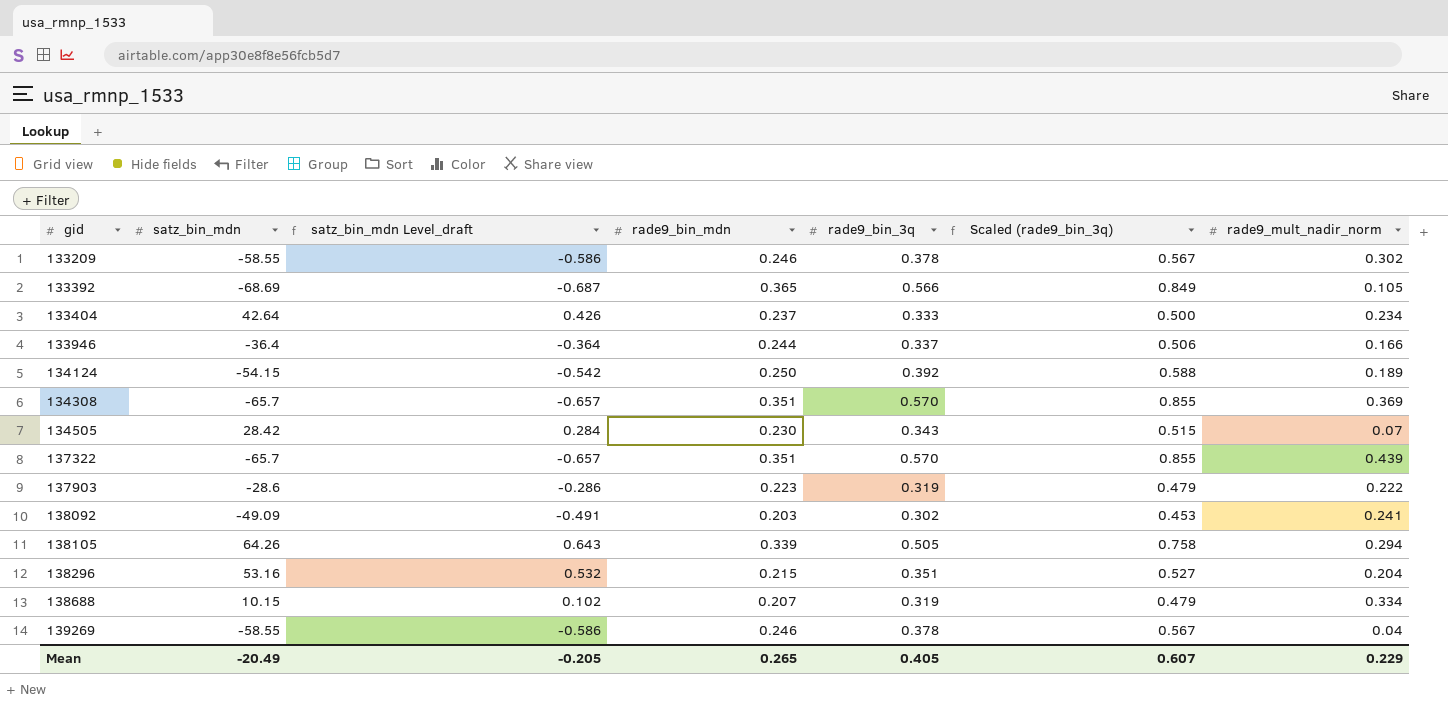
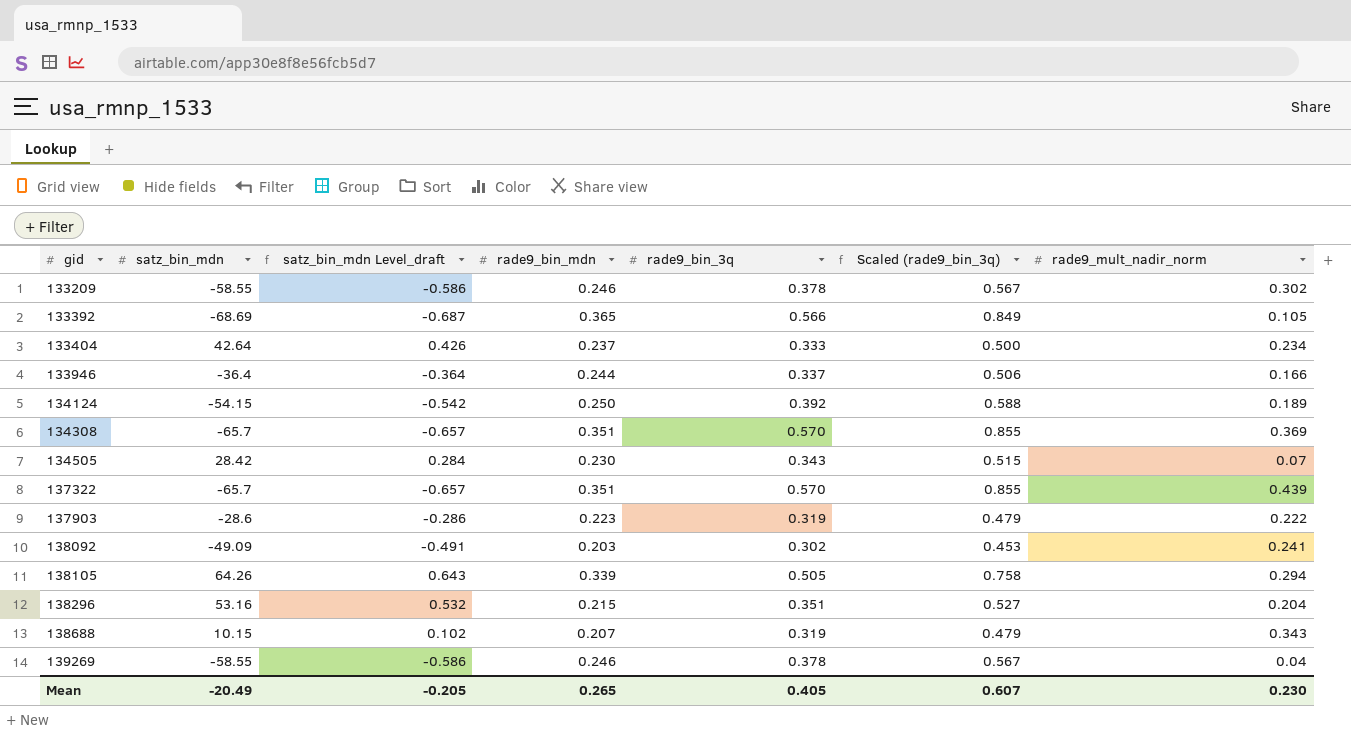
138688 | rade9_mult_nadir_norm: 0.334 -> 0.343
Mean | rade9_mult_nadir_norm: 0.229 -> 0.230

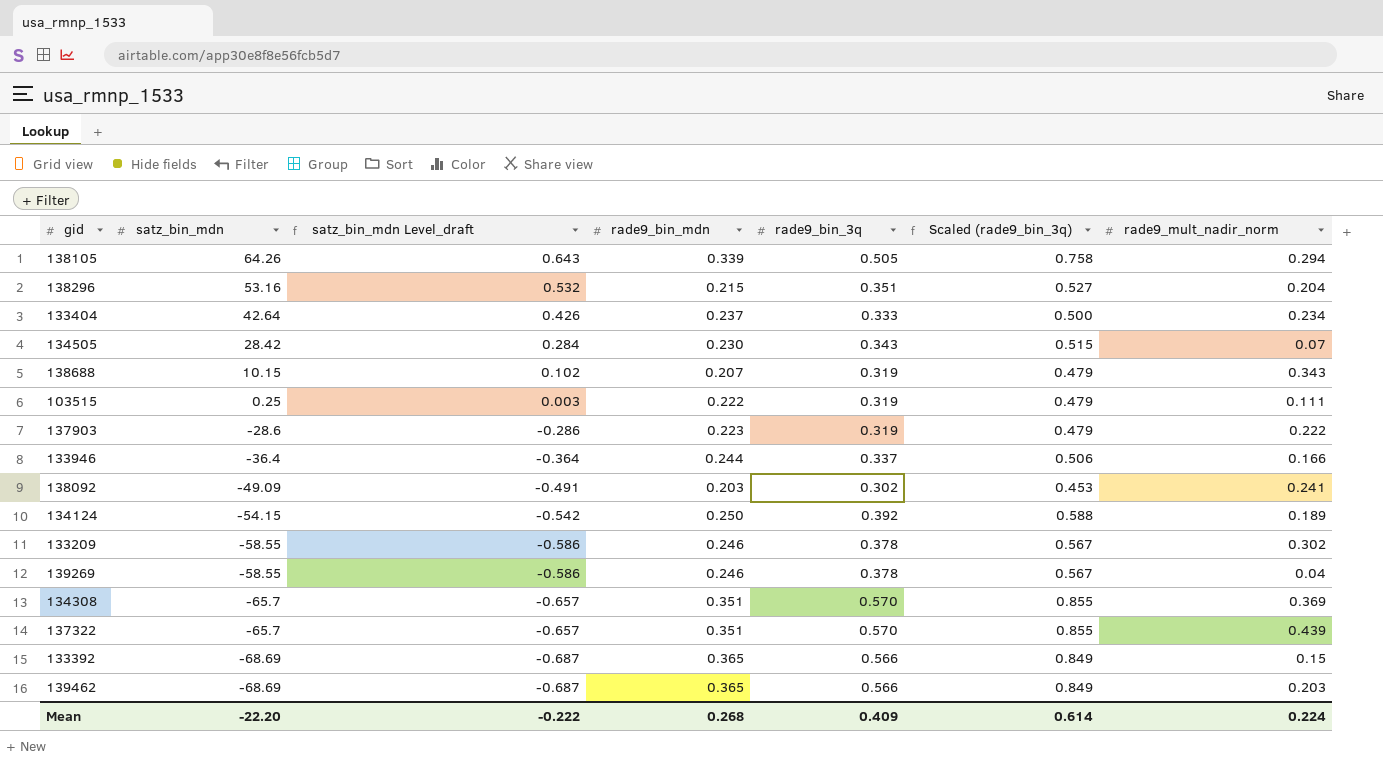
row order: gid ascending -> satz_bin_mdn descending
row 103515: none -> 0.25 | 0.003 | 0.222 | 0.319 | 0.479 | 0.111
133392 | rade9_mult_nadir_norm: 0.105 -> 0.15
row 139462: none -> -68.69 | -0.687 | 0.365 | 0.566 | 0.849 | 0.203
Mean | satz_bin_mdn: -20.49 -> -22.20
Mean | satz_bin_mdn Level_draft: -0.205 -> -0.222
Mean | rade9_bin_mdn: 0.265 -> 0.268
Mean | rade9_bin_3q: 0.405 -> 0.409
Mean | Scaled (rade9_bin_3q): 0.607 -> 0.614
Mean | rade9_mult_nadir_norm: 0.230 -> 0.224

